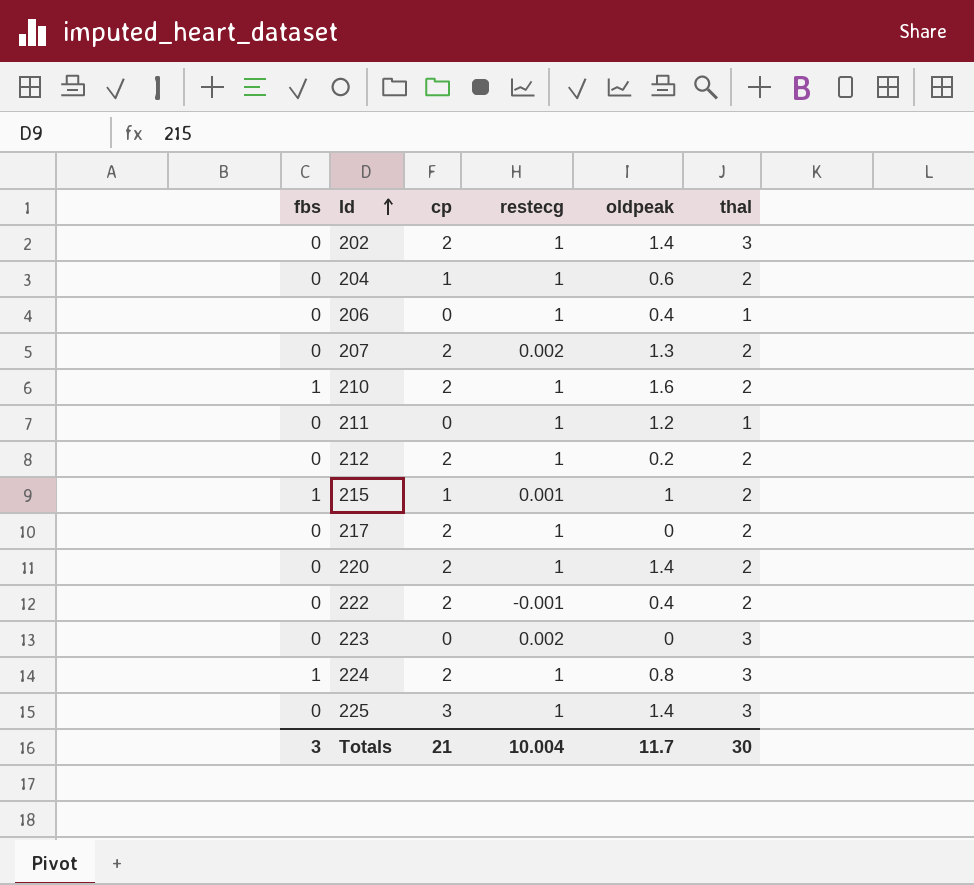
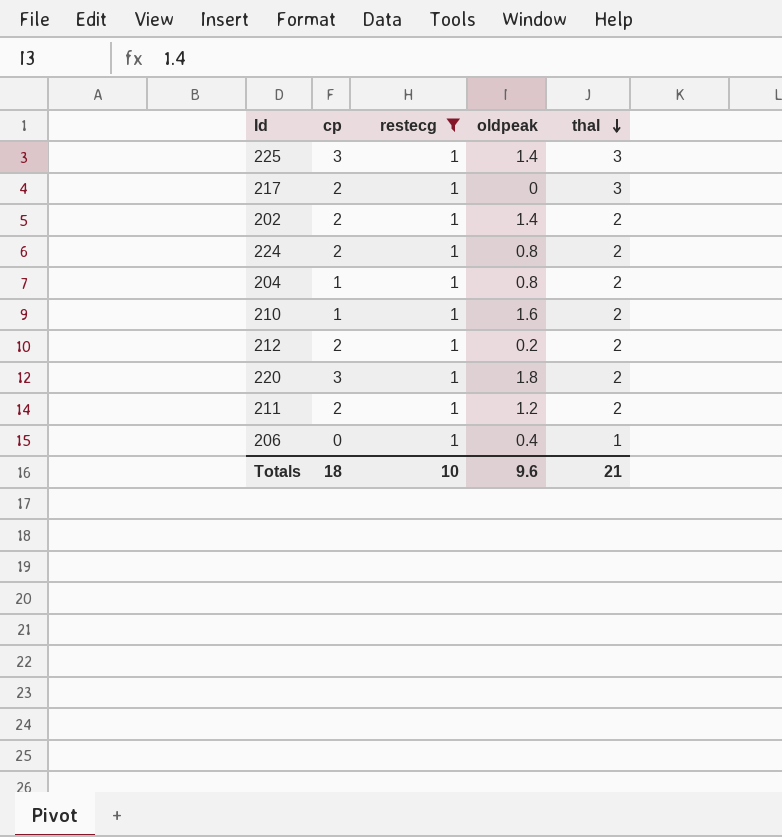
filter: none -> restecg = 1
row order: Id ascending -> thal descending
column fbs | position: 1 -> none
217 | thal: 2 -> 3
202 | thal: 3 -> 2
224 | thal: 3 -> 2
204 | oldpeak: 0.6 -> 0.8
210 | cp: 2 -> 1
220 | cp: 2 -> 3
220 | oldpeak: 1.4 -> 1.8
211 | cp: 0 -> 2
211 | thal: 1 -> 2
Totals | cp: 21 -> 18
Totals | restecg: 10.004 -> 10
Totals | oldpeak: 11.7 -> 9.6
Totals | thal: 30 -> 21

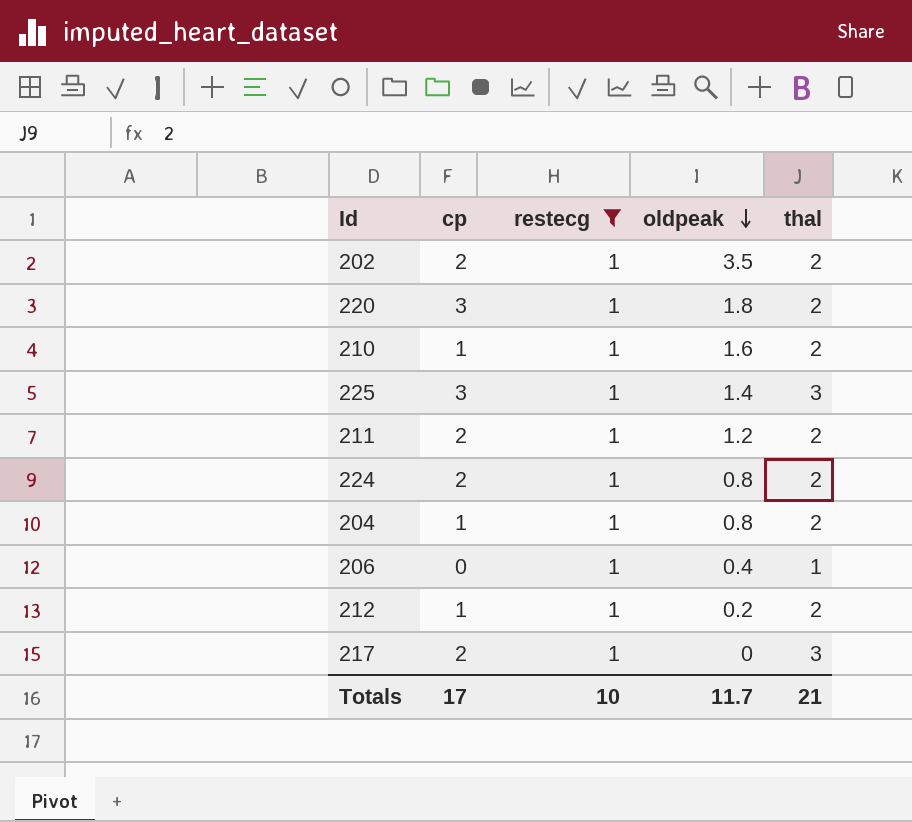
row order: thal descending -> oldpeak descending
202 | oldpeak: 1.4 -> 3.5
212 | cp: 2 -> 1
Totals | cp: 18 -> 17
Totals | oldpeak: 9.6 -> 11.7

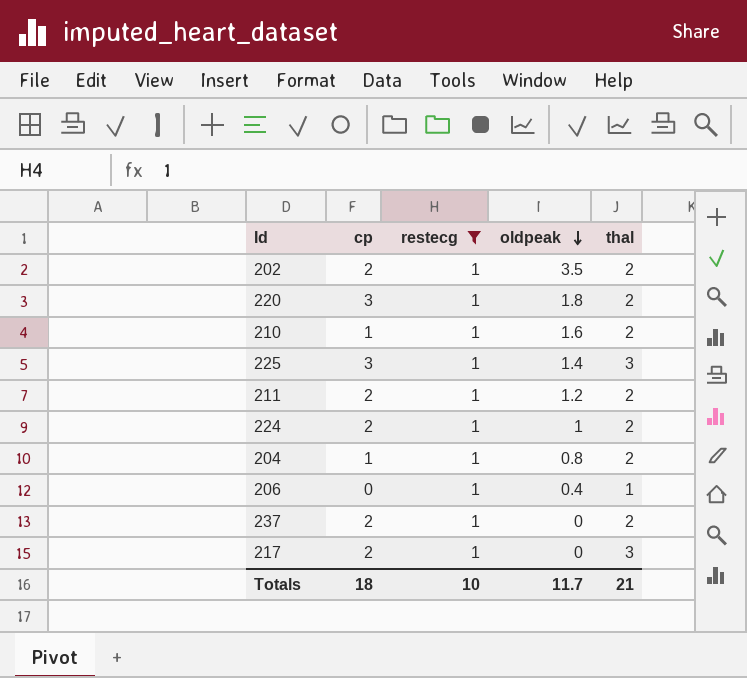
row 212: 1 | 1 | 0.2 | 2 -> none
224 | oldpeak: 0.8 -> 1
row 237: none -> 2 | 1 | 0 | 2
Totals | cp: 17 -> 18

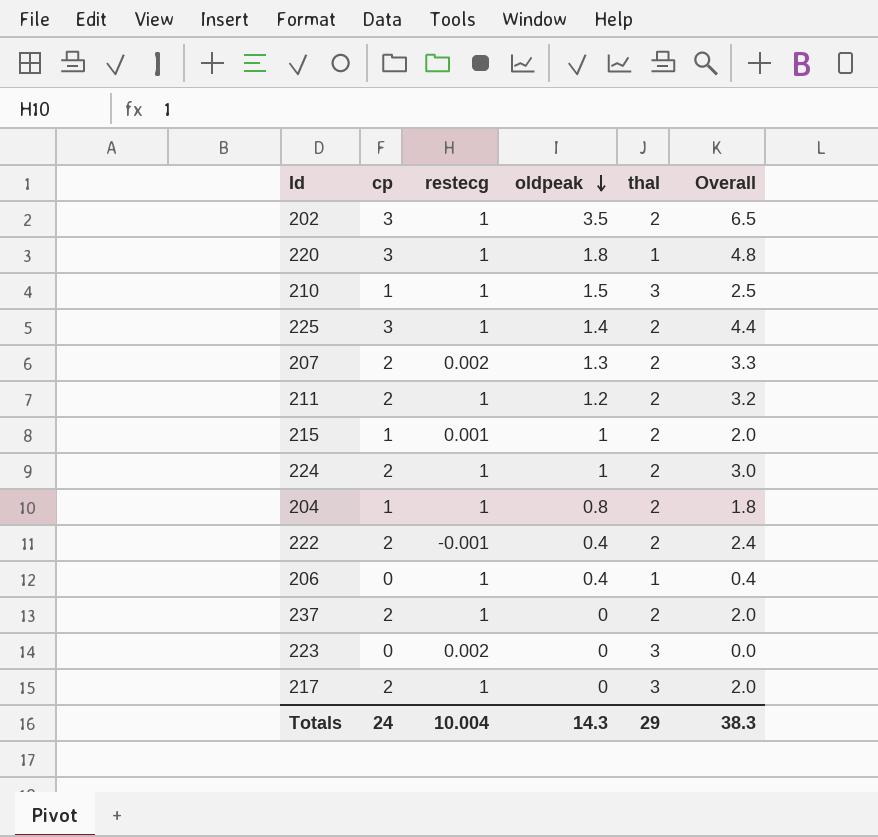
filter: restecg = 1 -> none
column Overall | formula: none -> [cp] + [oldpeak]
202 | cp: 2 -> 3
220 | thal: 2 -> 1
210 | oldpeak: 1.6 -> 1.5
210 | thal: 2 -> 3
225 | thal: 3 -> 2
Totals | cp: 18 -> 24
Totals | restecg: 10 -> 10.004
Totals | oldpeak: 11.7 -> 14.3
Totals | thal: 21 -> 29

